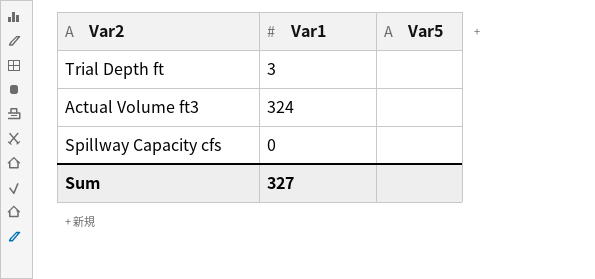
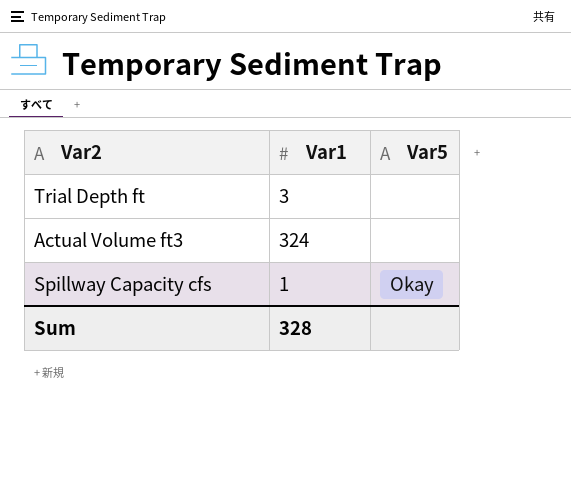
Spillway Capacity cfs | Var1: 0 -> 1
Spillway Capacity cfs | Var5: none -> Okay
Sum | Var1: 327 -> 328

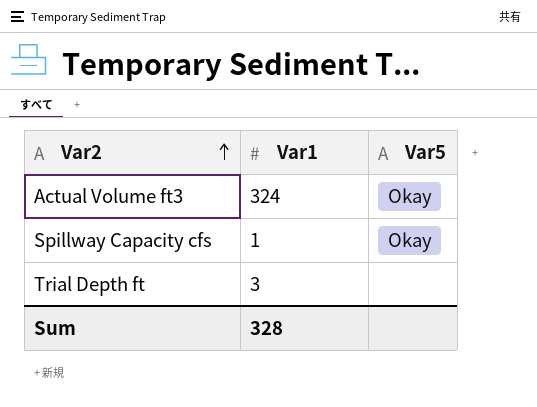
row order: none -> Var2 ascending
Actual Volume ft3 | Var5: none -> Okay

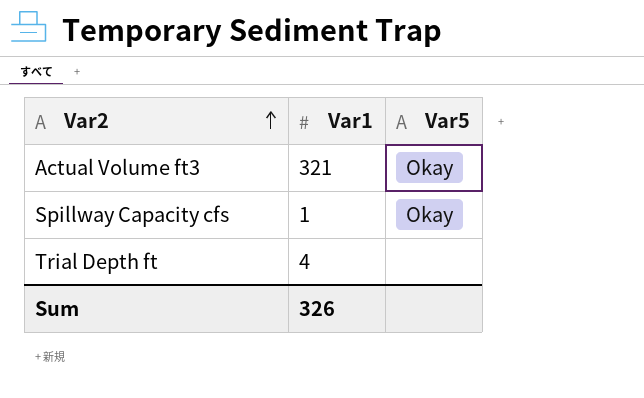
Actual Volume ft3 | Var1: 324 -> 321
Trial Depth ft | Var1: 3 -> 4
Sum | Var1: 328 -> 326

